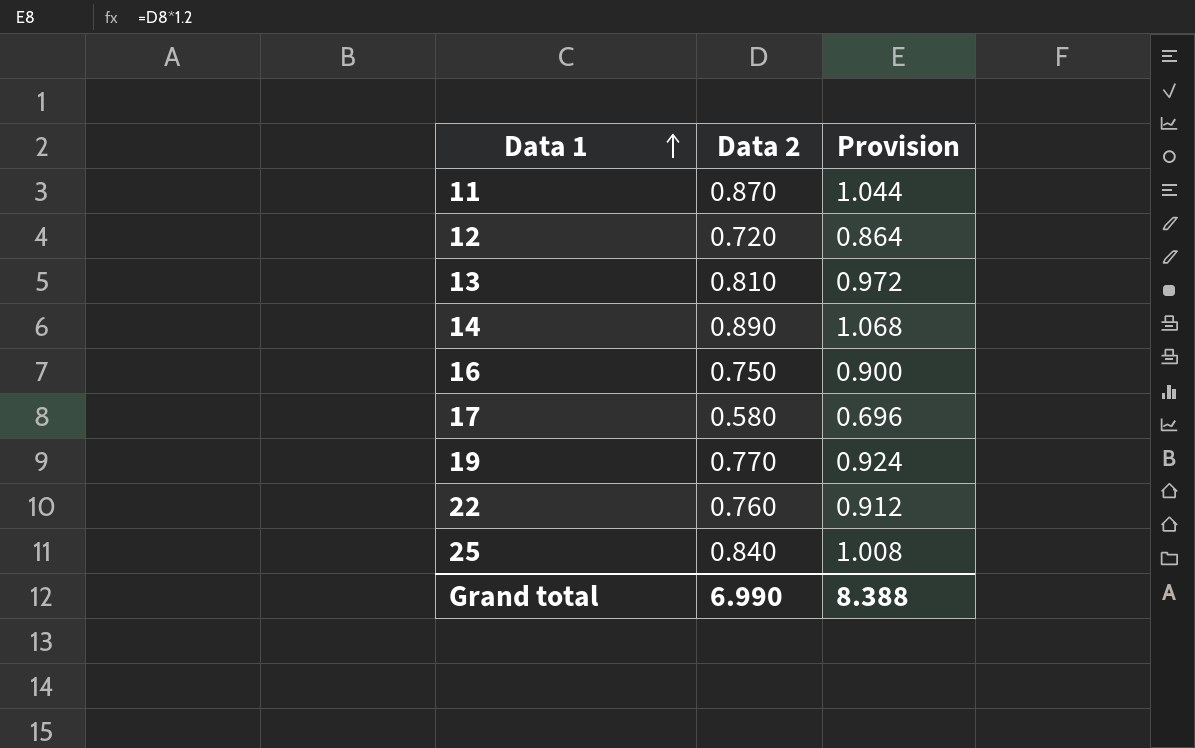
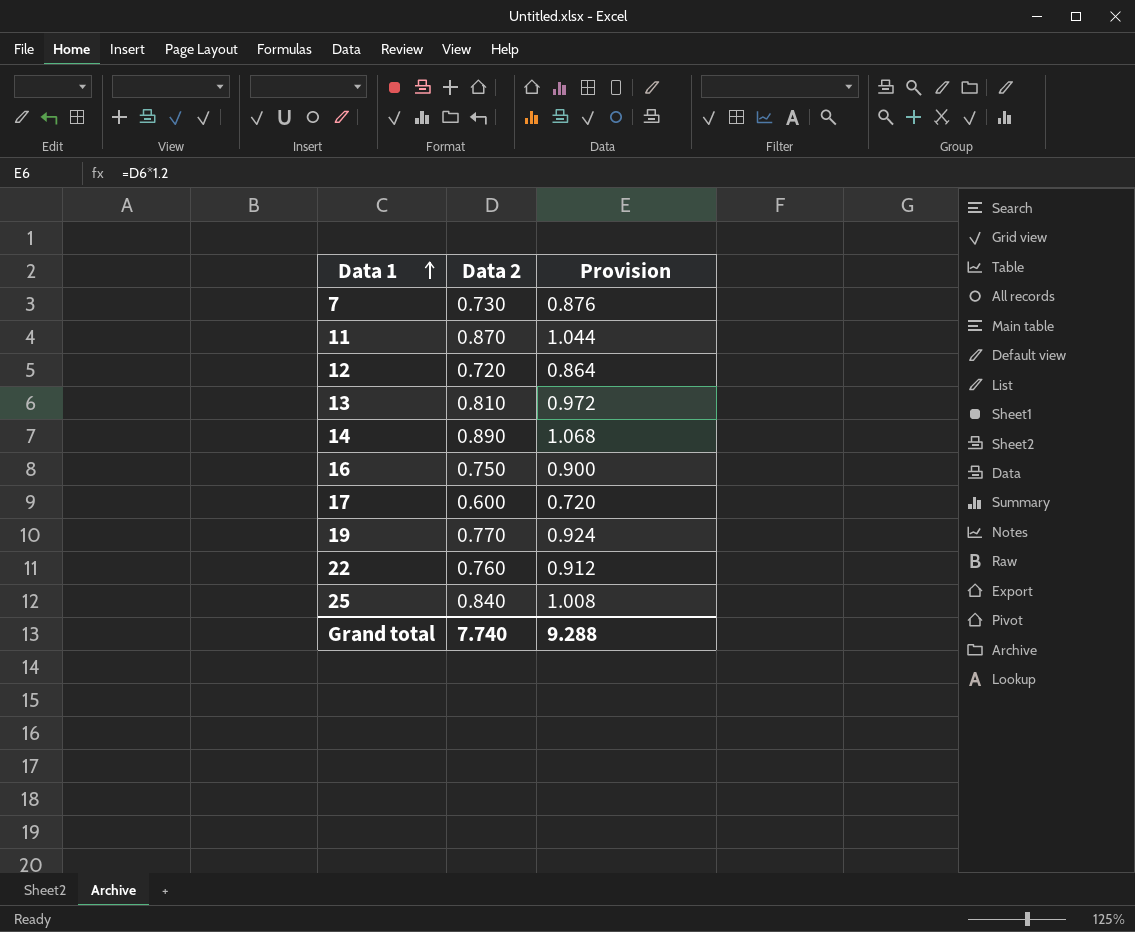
row 7: none -> 0.730 | 0.876
17 | Data 2: 0.580 -> 0.600
17 | Provision: 0.696 -> 0.720
Grand total | Data 2: 6.990 -> 7.740
Grand total | Provision: 8.388 -> 9.288

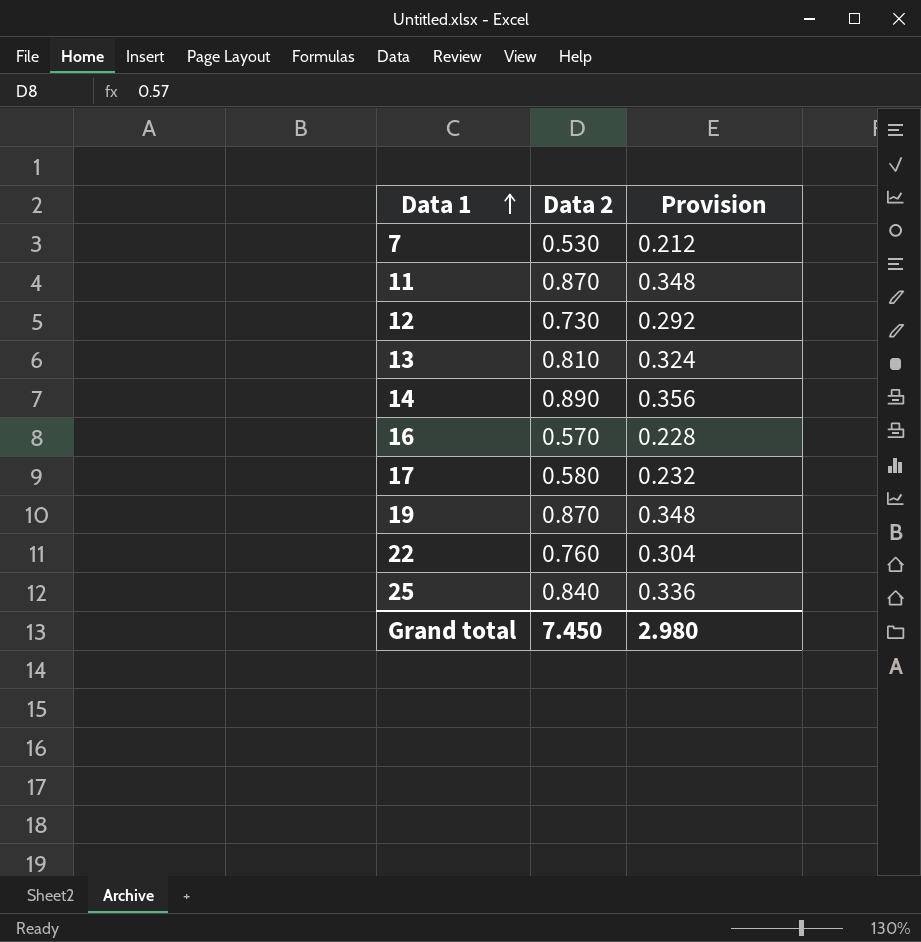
column Provision | formula: [Data 2] * 1.2 -> [Data 2] * 0.4
7 | Data 2: 0.730 -> 0.530
12 | Data 2: 0.720 -> 0.730
16 | Data 2: 0.750 -> 0.570
17 | Data 2: 0.600 -> 0.580
19 | Data 2: 0.770 -> 0.870
Grand total | Data 2: 7.740 -> 7.450
Grand total | Provision: 9.288 -> 2.980

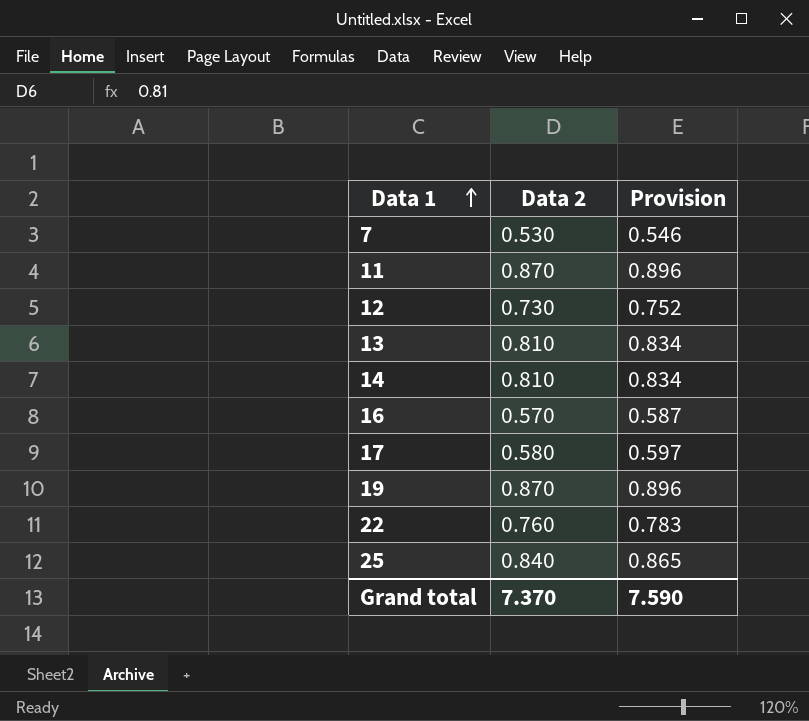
column Provision | formula: [Data 2] * 0.4 -> [Data 2] * 1.03
14 | Data 2: 0.890 -> 0.810
Grand total | Data 2: 7.450 -> 7.370
Grand total | Provision: 2.980 -> 7.590

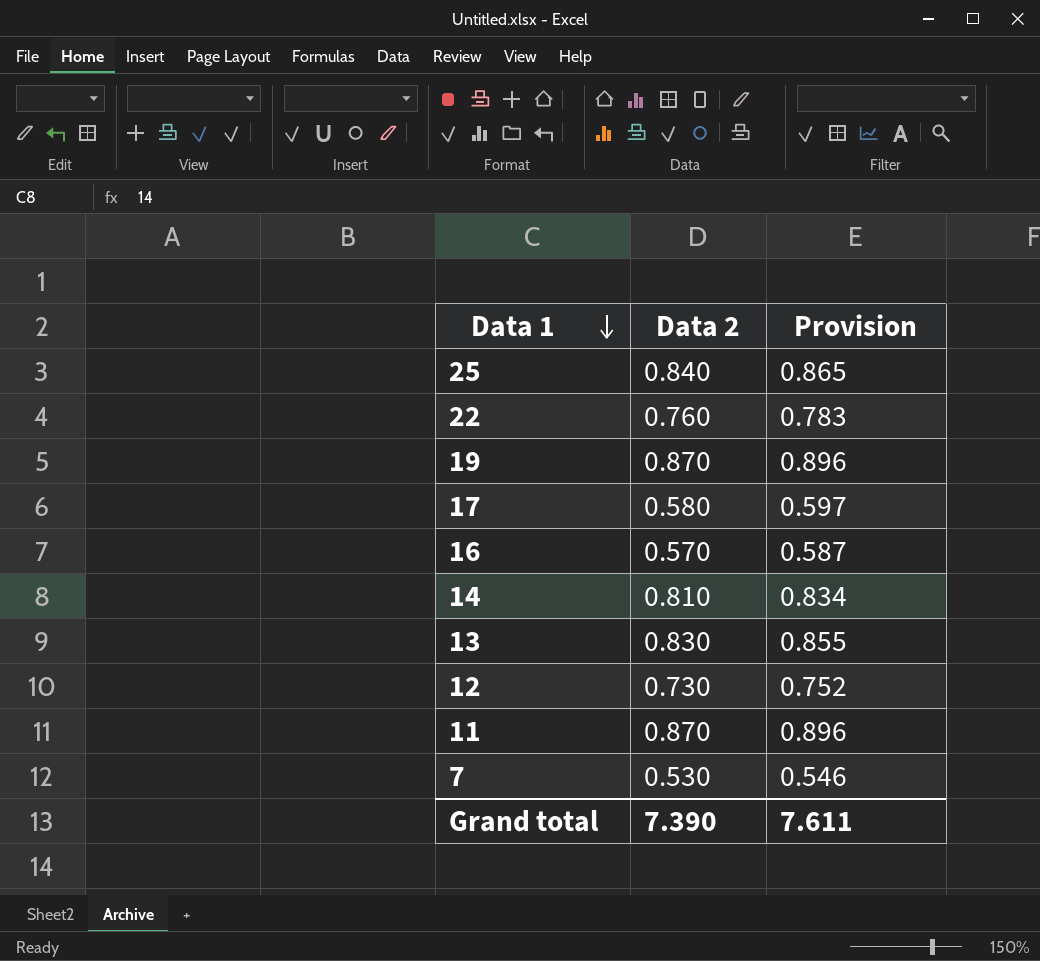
row order: Data 1 ascending -> Data 1 descending
13 | Data 2: 0.810 -> 0.830
13 | Provision: 0.834 -> 0.855
Grand total | Data 2: 7.370 -> 7.390
Grand total | Provision: 7.590 -> 7.611

